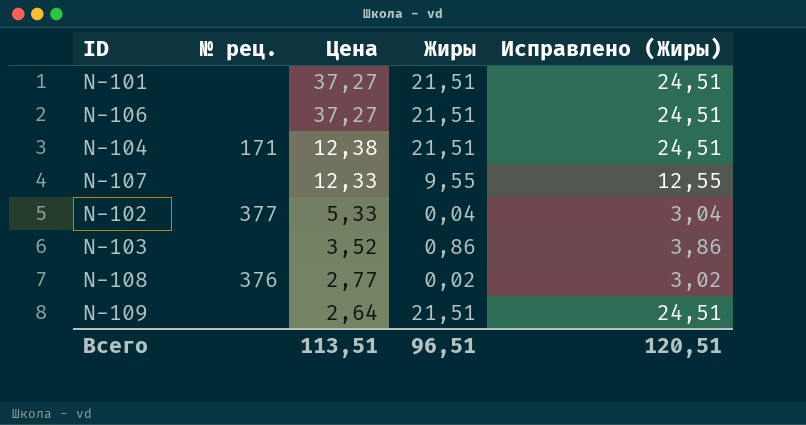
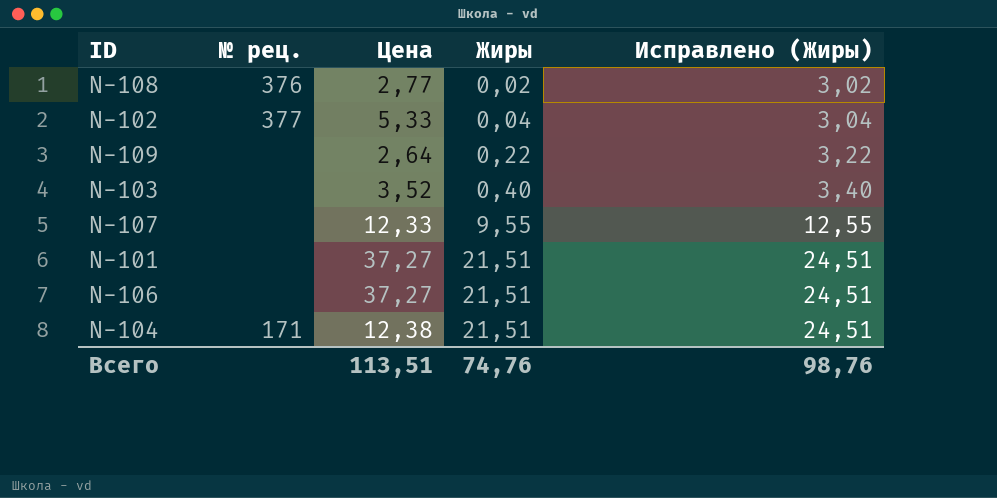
row order: Цена descending -> Жиры ascending
N-109 | Жиры: 21,51 -> 0,22
N-109 | Исправлено (Жиры): 24,51 -> 3,22
N-103 | Жиры: 0,86 -> 0,40
N-103 | Исправлено (Жиры): 3,86 -> 3,40
Всего | Жиры: 96,51 -> 74,76
Всего | Исправлено (Жиры): 120,51 -> 98,76

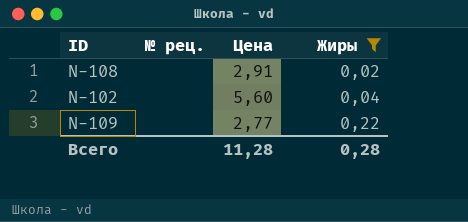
filter: none -> Жиры <= 0,22
column Исправлено (Жиры) | formula: [Жиры] + 3 -> none
N-108 | № рец.: 376 -> none
N-108 | Цена: 2,77 -> 2,91
N-102 | № рец.: 377 -> none
N-102 | Цена: 5,33 -> 5,60
N-109 | Цена: 2,64 -> 2,77
Всего | Цена: 113,51 -> 11,28
Всего | Жиры: 74,76 -> 0,28

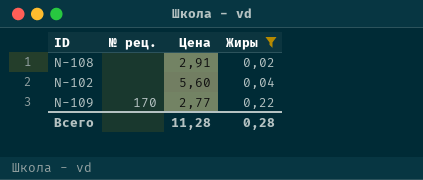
N-109 | № рец.: none -> 170

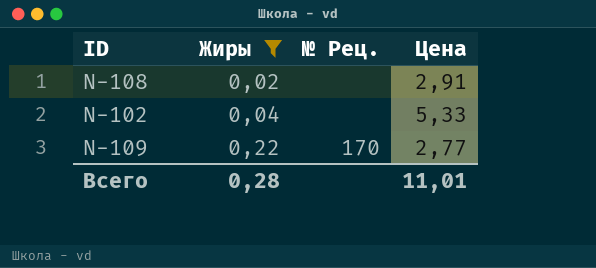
column Жиры | position: 4 -> 2
column name: № рец. -> № Рец.
N-102 | Цена: 5,60 -> 5,33
Всего | Цена: 11,28 -> 11,01

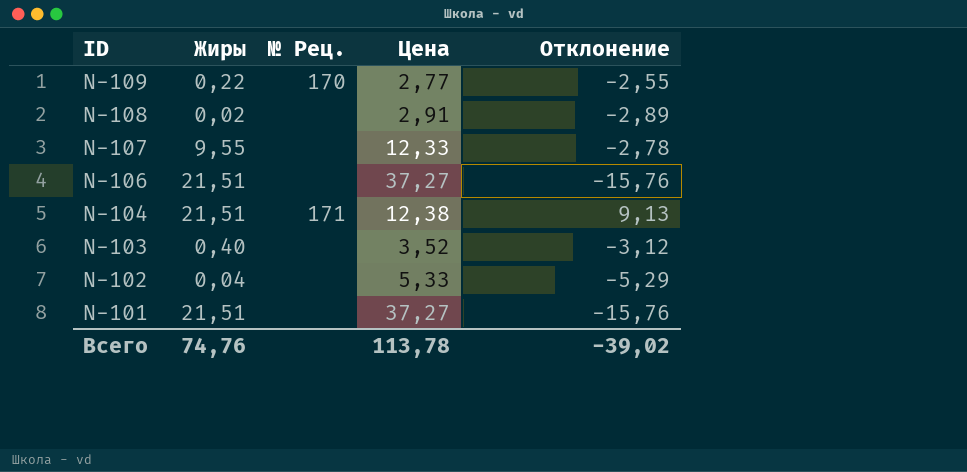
filter: Жиры <= 0,22 -> none
row order: Жиры ascending -> ID descending
column Отклонение | formula: none -> [Жиры] - [Цена]
Всего | Жиры: 0,28 -> 74,76
Всего | Цена: 11,01 -> 113,78

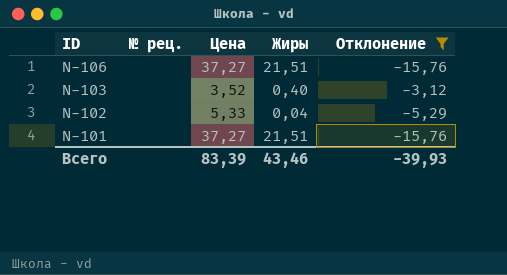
filter: none -> Отклонение <= -3,12
column name: № Рец. -> № рец.
column Жиры | position: 2 -> 4
Всего | Цена: 113,78 -> 83,39
Всего | Жиры: 74,76 -> 43,46
Всего | Отклонение: -39,02 -> -39,93

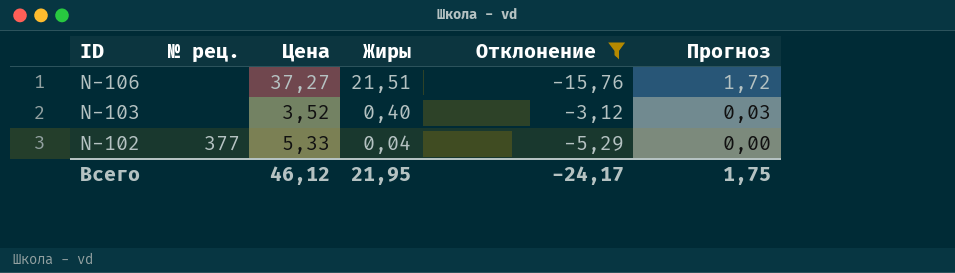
column Прогноз | formula: none -> [Жиры] * 0,08
row N-101: none | 37,27 | 21,51 | -15,76 -> none
N-102 | № рец.: none -> 377
Всего | Цена: 83,39 -> 46,12
Всего | Жиры: 43,46 -> 21,95
Всего | Отклонение: -39,93 -> -24,17

